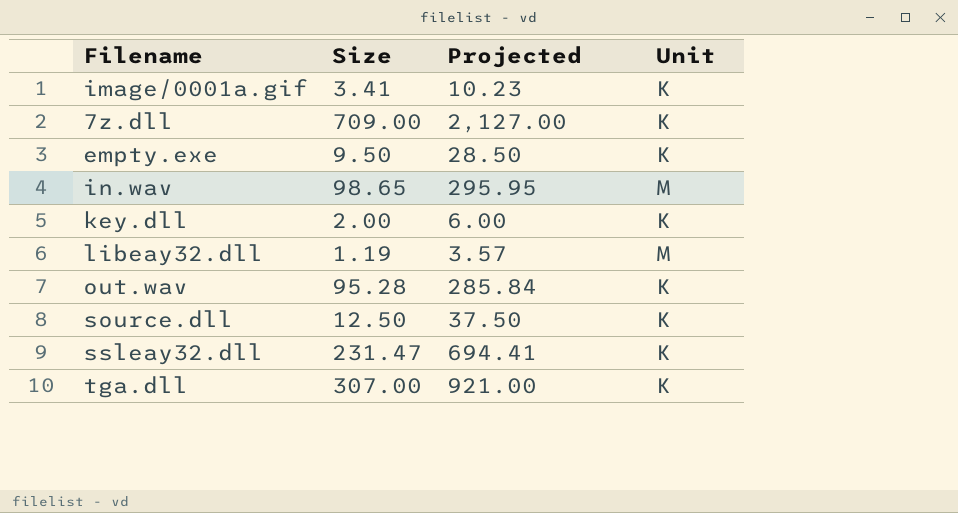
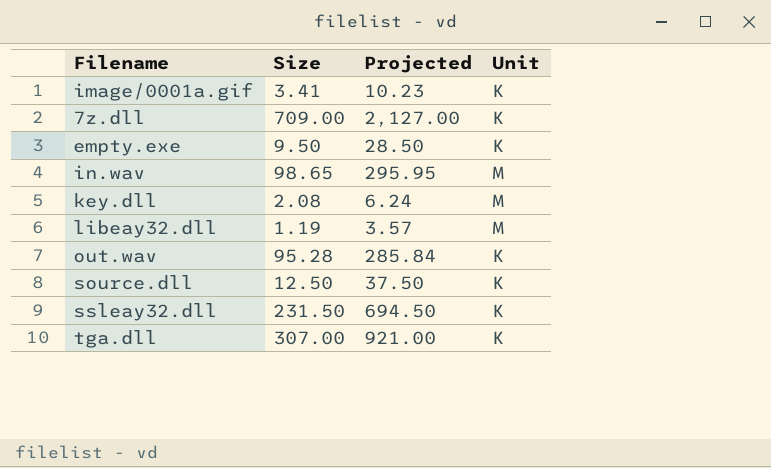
key.dll | Size: 2.00 -> 2.08
key.dll | Projected: 6.00 -> 6.24
key.dll | Unit: K -> M
ssleay32.dll | Size: 231.47 -> 231.50
ssleay32.dll | Projected: 694.41 -> 694.50

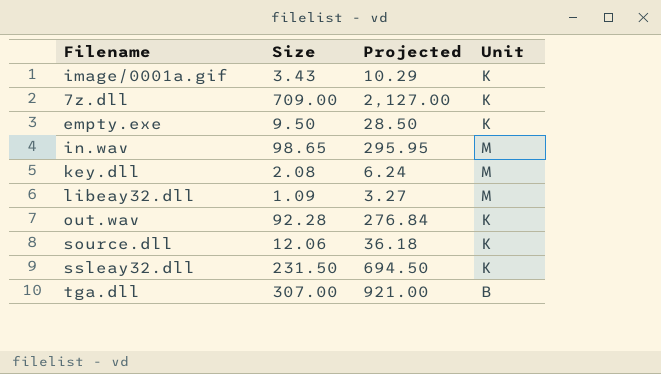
image/0001a.gif | Size: 3.41 -> 3.43
image/0001a.gif | Projected: 10.23 -> 10.29
libeay32.dll | Size: 1.19 -> 1.09
libeay32.dll | Projected: 3.57 -> 3.27
out.wav | Size: 95.28 -> 92.28
out.wav | Projected: 285.84 -> 276.84
source.dll | Size: 12.50 -> 12.06
source.dll | Projected: 37.50 -> 36.18
tga.dll | Unit: K -> B

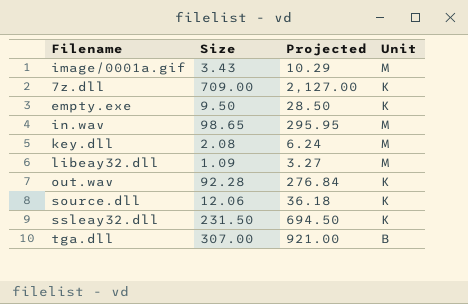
image/0001a.gif | Unit: K -> M

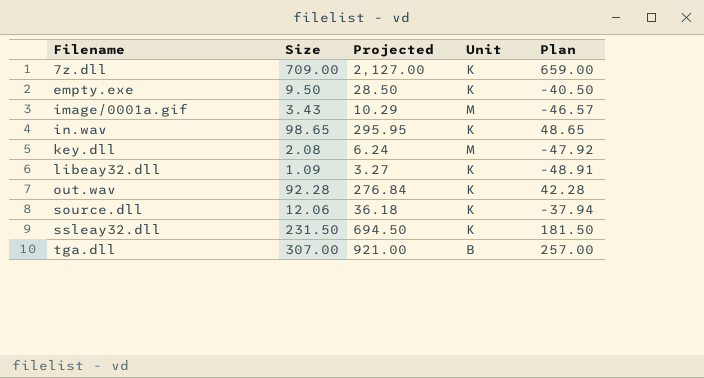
row order: none -> Filename ascending
column Plan | formula: none -> [Size] - 50
in.wav | Unit: M -> K
libeay32.dll | Unit: M -> K

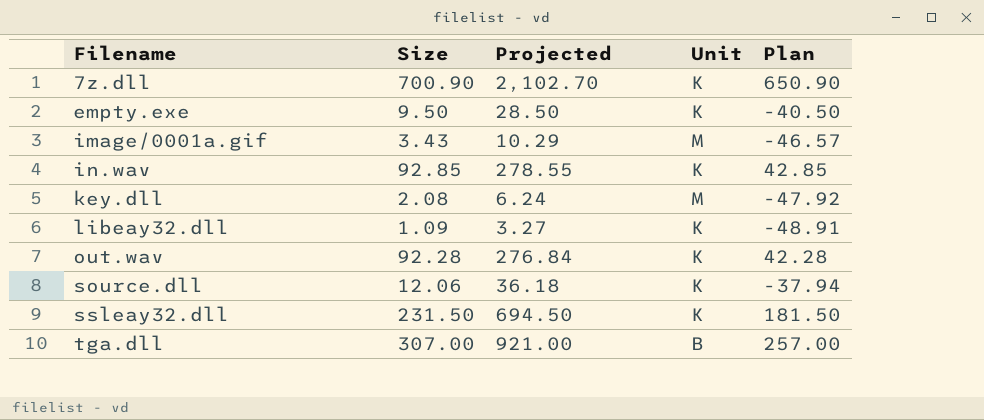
7z.dll | Size: 709.00 -> 700.90
7z.dll | Projected: 2,127.00 -> 2,102.70
7z.dll | Plan: 659.00 -> 650.90
in.wav | Size: 98.65 -> 92.85
in.wav | Projected: 295.95 -> 278.55
in.wav | Plan: 48.65 -> 42.85

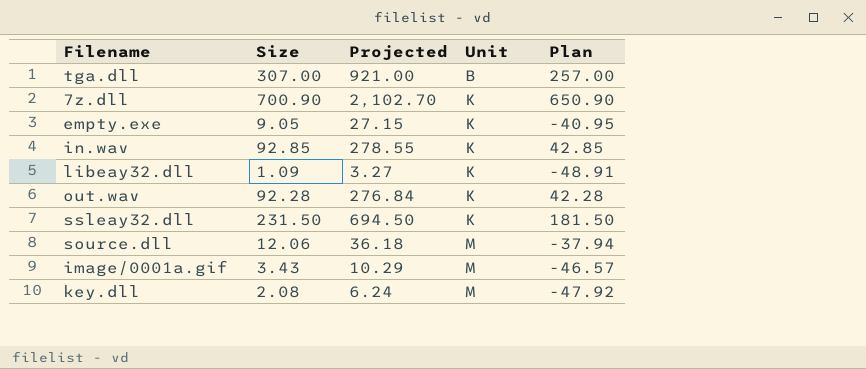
row order: Filename ascending -> Unit ascending
empty.exe | Size: 9.50 -> 9.05
empty.exe | Projected: 28.50 -> 27.15
empty.exe | Plan: -40.50 -> -40.95
source.dll | Unit: K -> M

